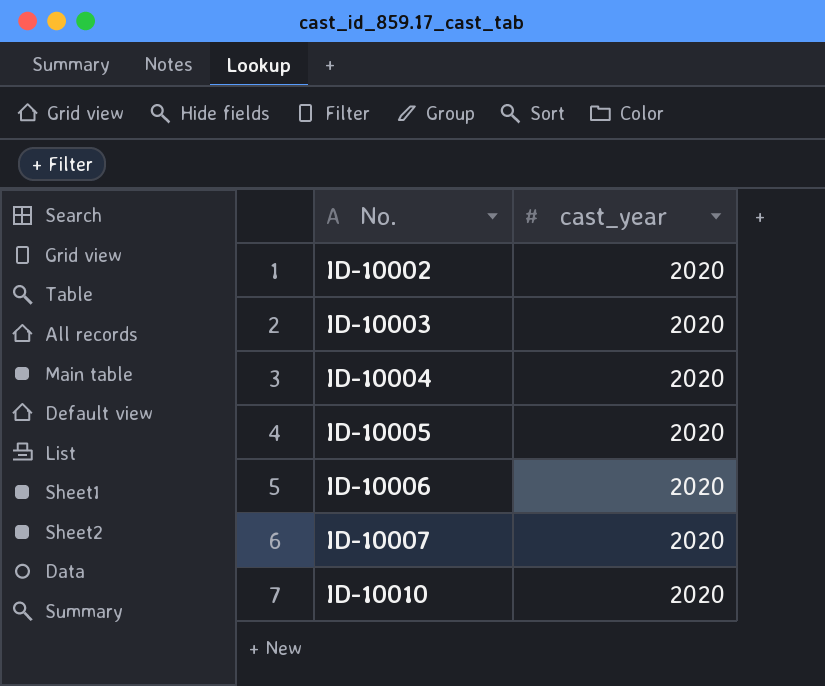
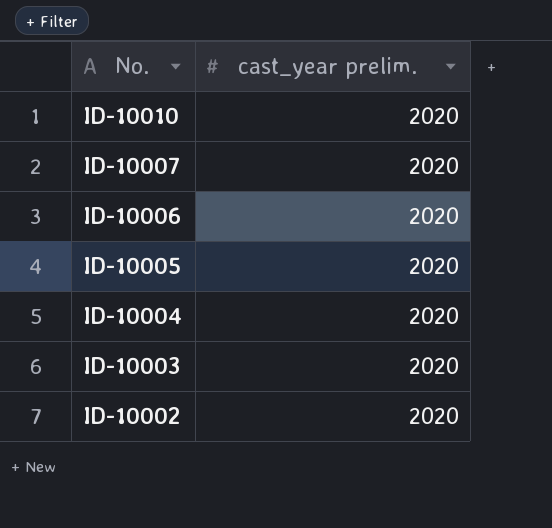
row order: No. ascending -> No. descending
column name: cast_year -> cast_year prelim.

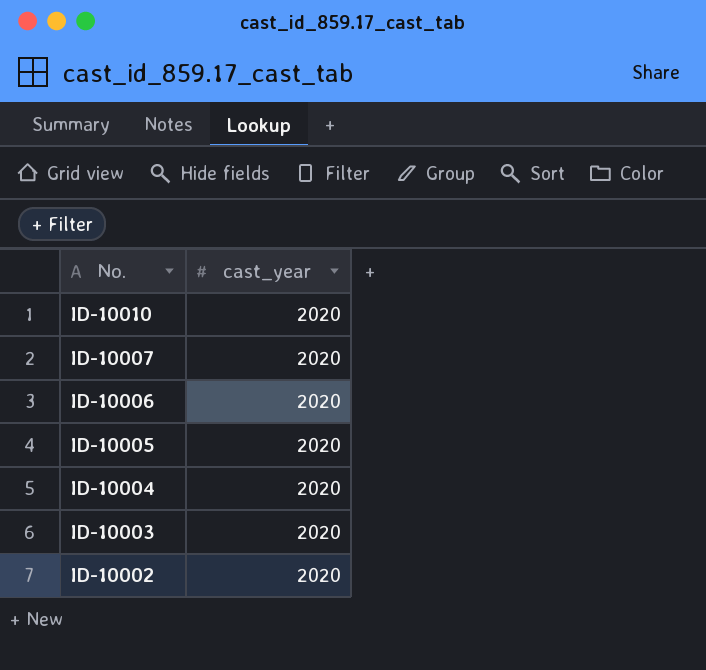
column name: cast_year prelim. -> cast_year

